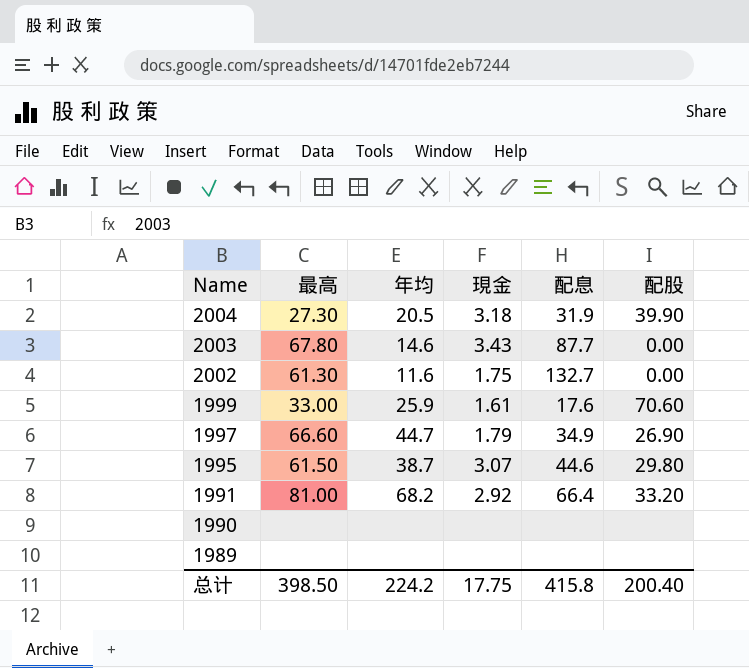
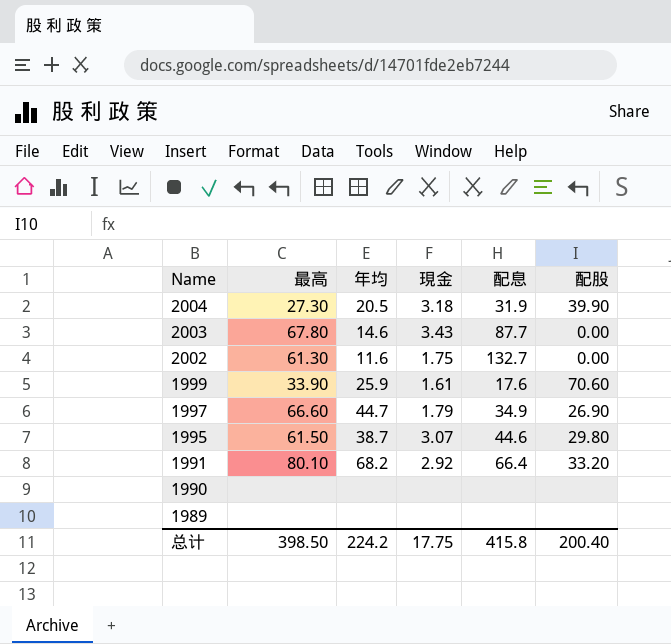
1999 | 最高: 33.00 -> 33.90
1991 | 最高: 81.00 -> 80.10

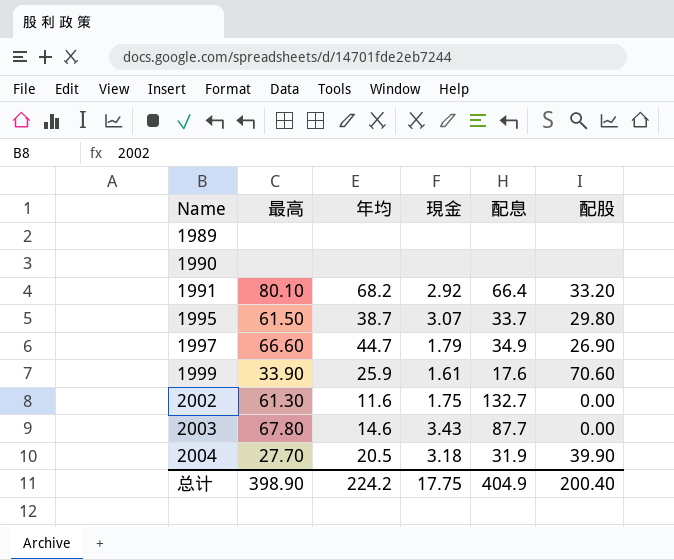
row order: Name descending -> Name ascending
1995 | 配息: 44.6 -> 33.7
2004 | 最高: 27.30 -> 27.70
总计 | 最高: 398.50 -> 398.90
总计 | 配息: 415.8 -> 404.9

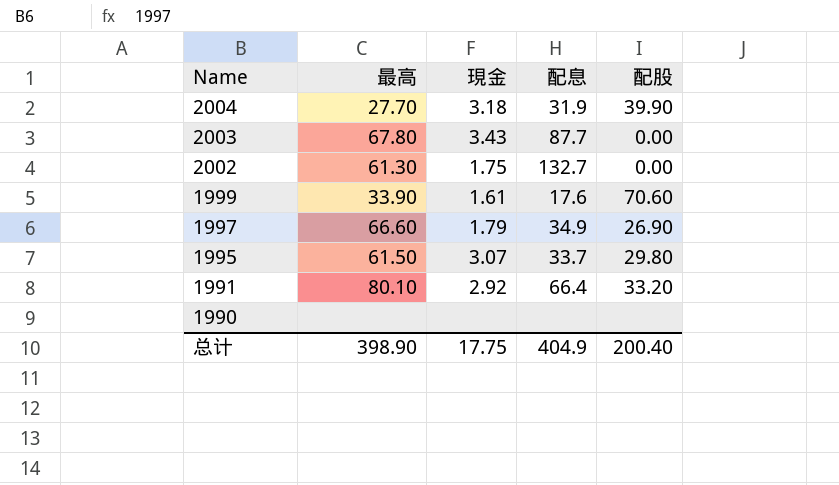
row order: Name ascending -> Name descending
column 年均 | position: 3 -> none
row 1989: none | none | none | none | none -> none

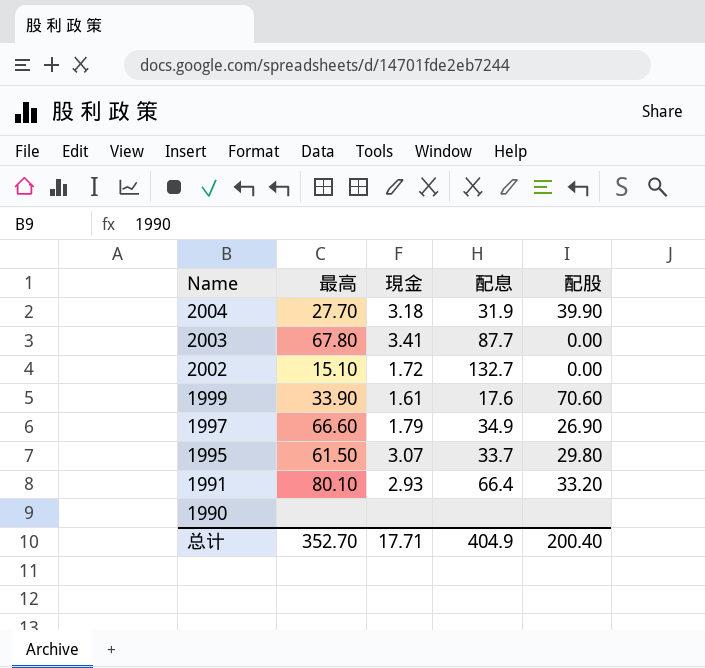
2003 | 現金: 3.43 -> 3.41
2002 | 最高: 61.30 -> 15.10
2002 | 現金: 1.75 -> 1.72
1991 | 現金: 2.92 -> 2.93
总计 | 最高: 398.90 -> 352.70
总计 | 現金: 17.75 -> 17.71

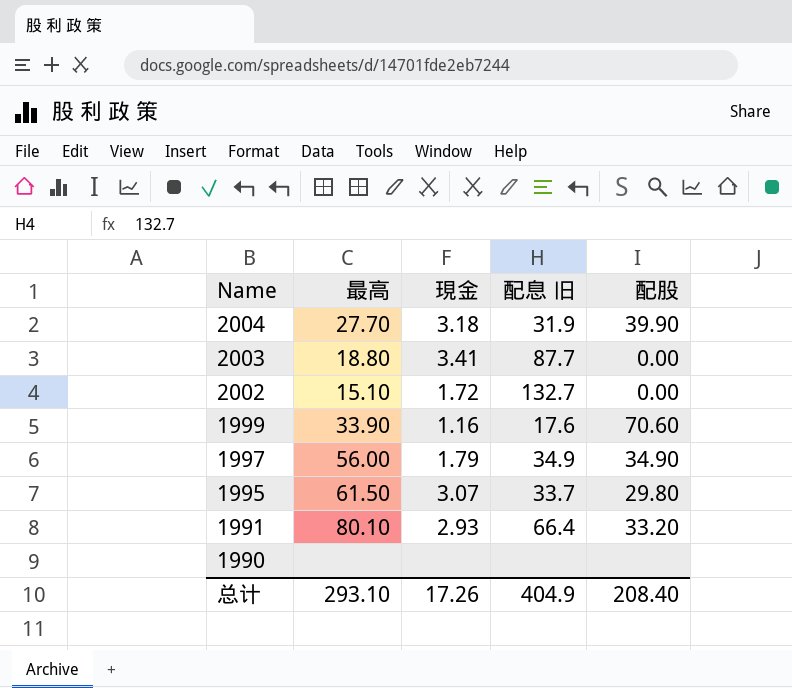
column name: 配息 -> 配息 旧
2003 | 最高: 67.80 -> 18.80
1999 | 現金: 1.61 -> 1.16
1997 | 最高: 66.60 -> 56.00
1997 | 配股: 26.90 -> 34.90
总计 | 最高: 352.70 -> 293.10
总计 | 現金: 17.71 -> 17.26
总计 | 配股: 200.40 -> 208.40

